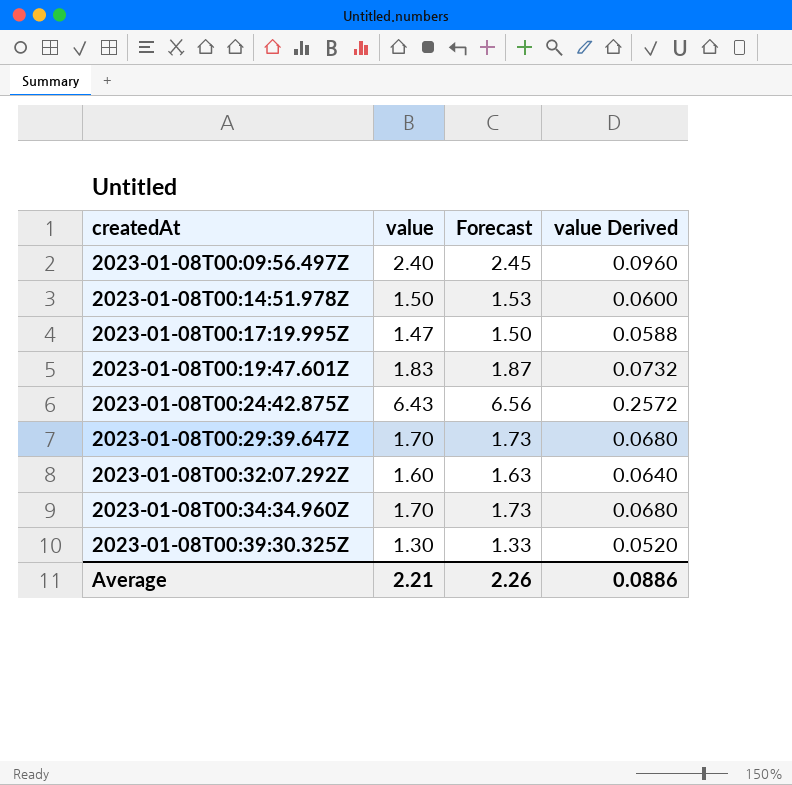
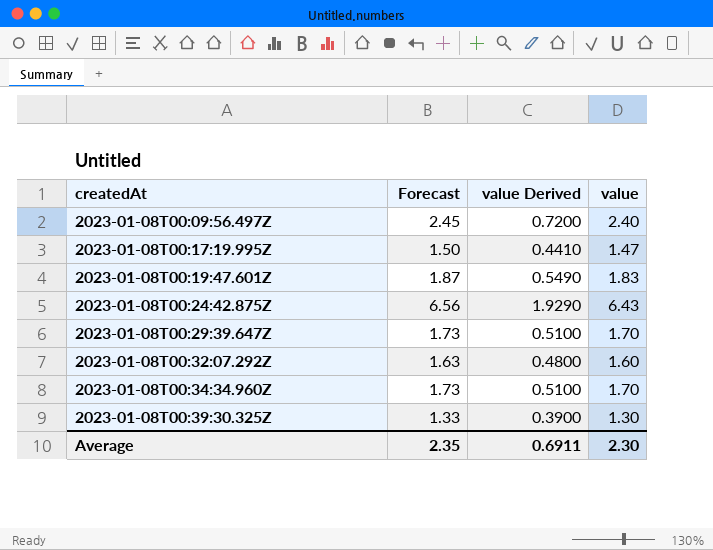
column value Derived | formula: [value] * 0.04 -> [value] * 0.3
column value | position: 2 -> 4
row 2023-01-08T00:14:51.978Z: 1.50 | 1.53 | 0.0600 -> none
Average | Forecast: 2.26 -> 2.35
Average | value Derived: 0.0886 -> 0.6911
Average | value: 2.21 -> 2.30

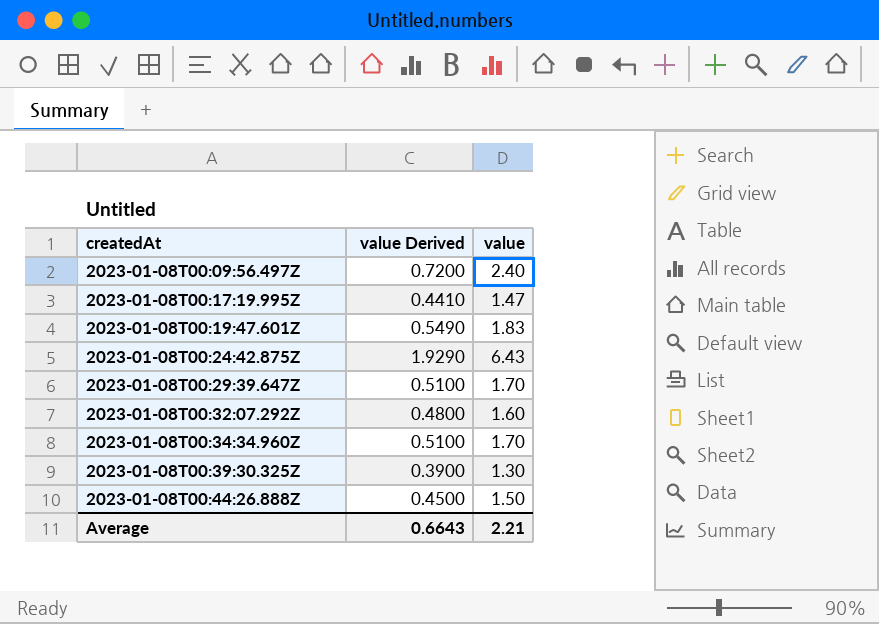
column Forecast | formula: [value] * 1.02 -> none
row 2023-01-08T00:44:26.888Z: none -> 0.4500 | 1.50
Average | value Derived: 0.6911 -> 0.6643
Average | value: 2.30 -> 2.21

